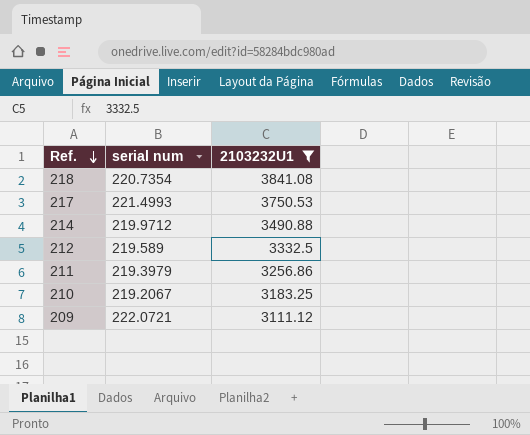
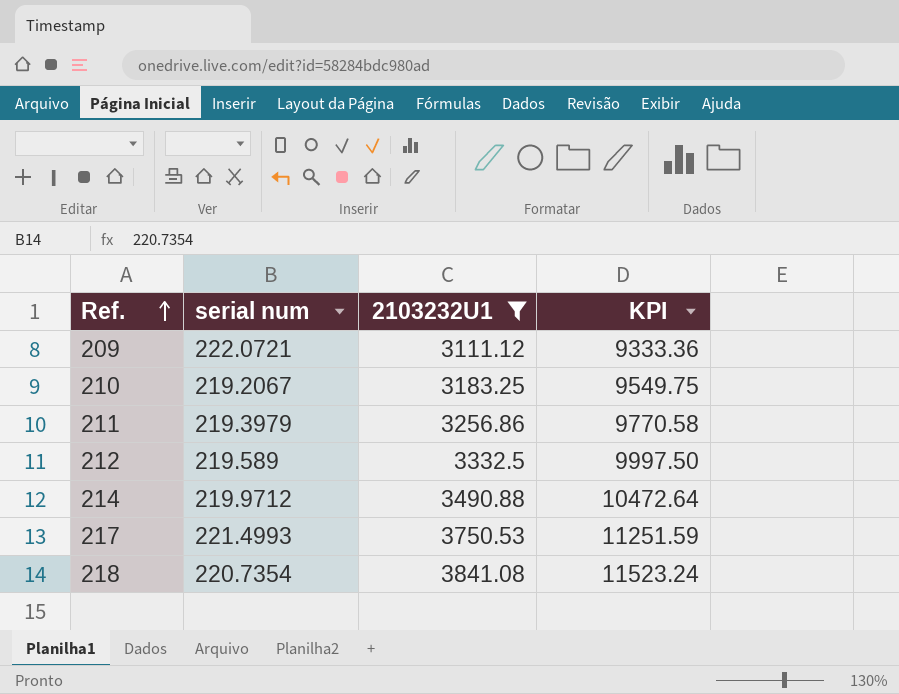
row order: Ref. descending -> Ref. ascending
column KPI | formula: none -> [2103232U1] * 3

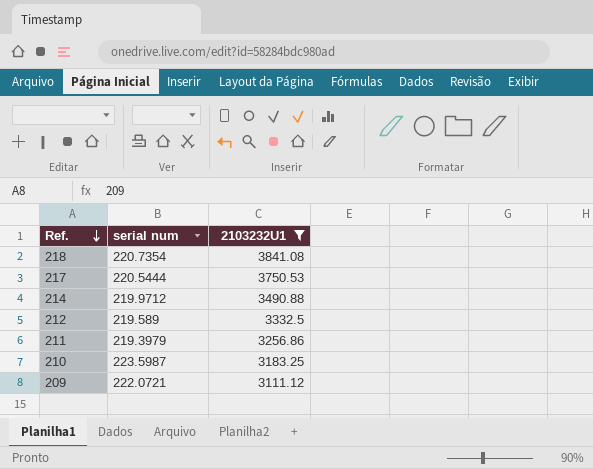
row order: Ref. ascending -> Ref. descending
column KPI | formula: [2103232U1] * 3 -> none
217 | serial num: 221.4993 -> 220.5444
210 | serial num: 219.2067 -> 223.5987

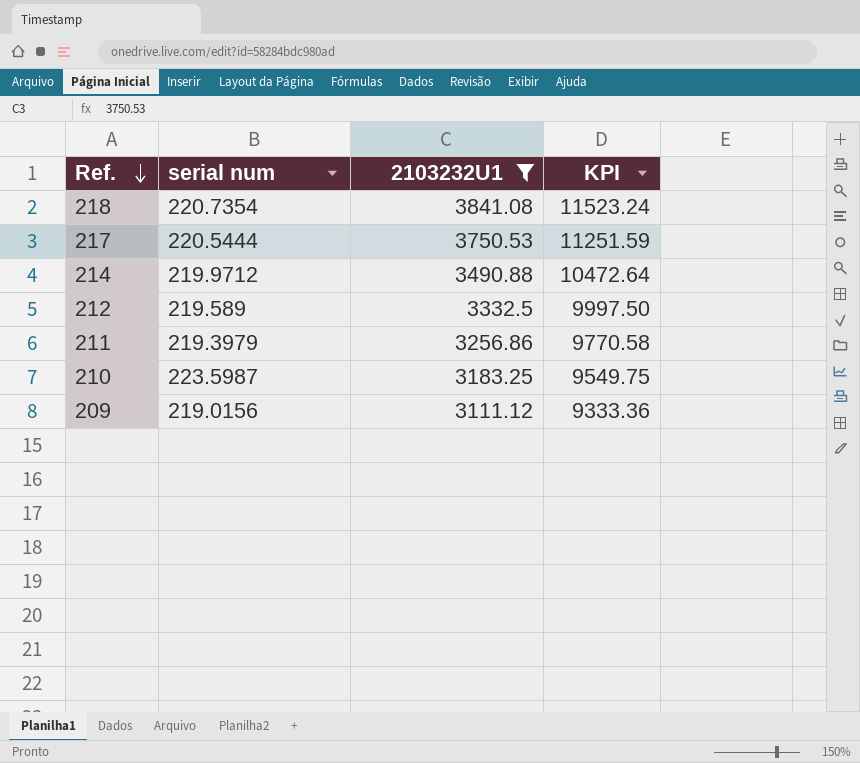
column KPI | formula: none -> [2103232U1] * 3
209 | serial num: 222.0721 -> 219.0156

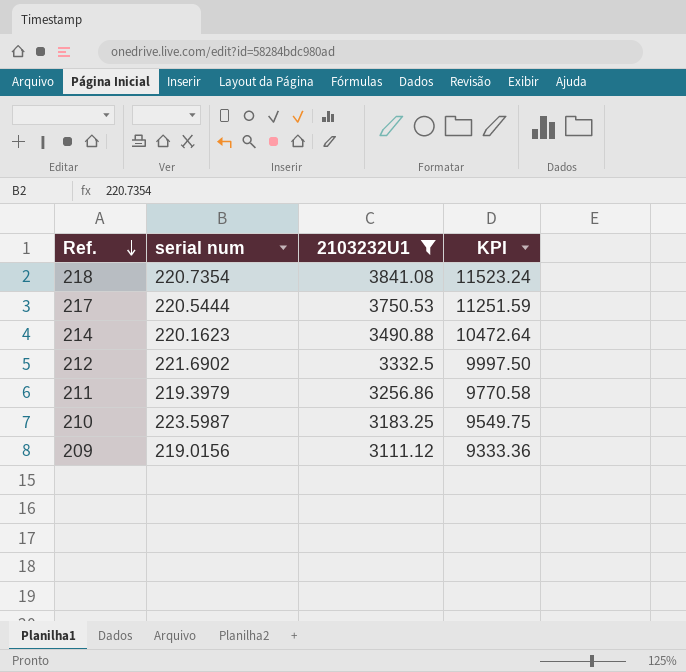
214 | serial num: 219.9712 -> 220.1623
212 | serial num: 219.589 -> 221.6902

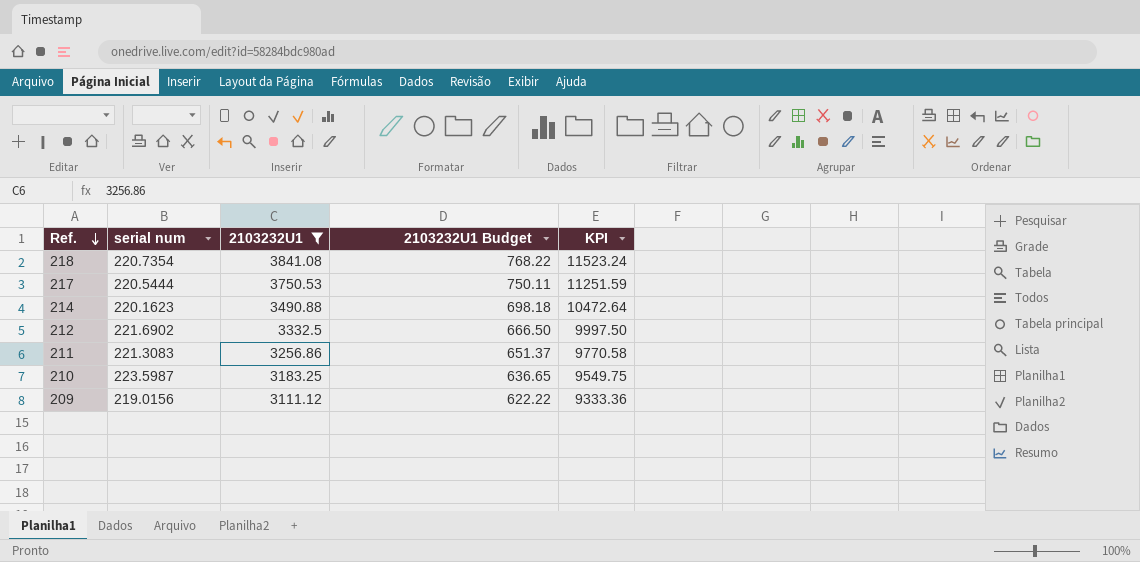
column 2103232U1 Budget | formula: none -> [2103232U1] * 0.2
211 | serial num: 219.3979 -> 221.3083

